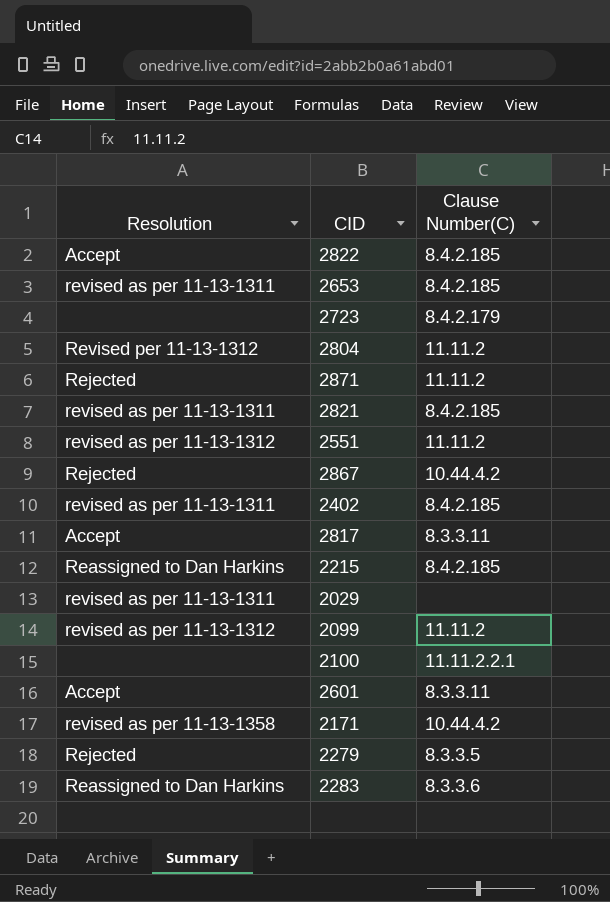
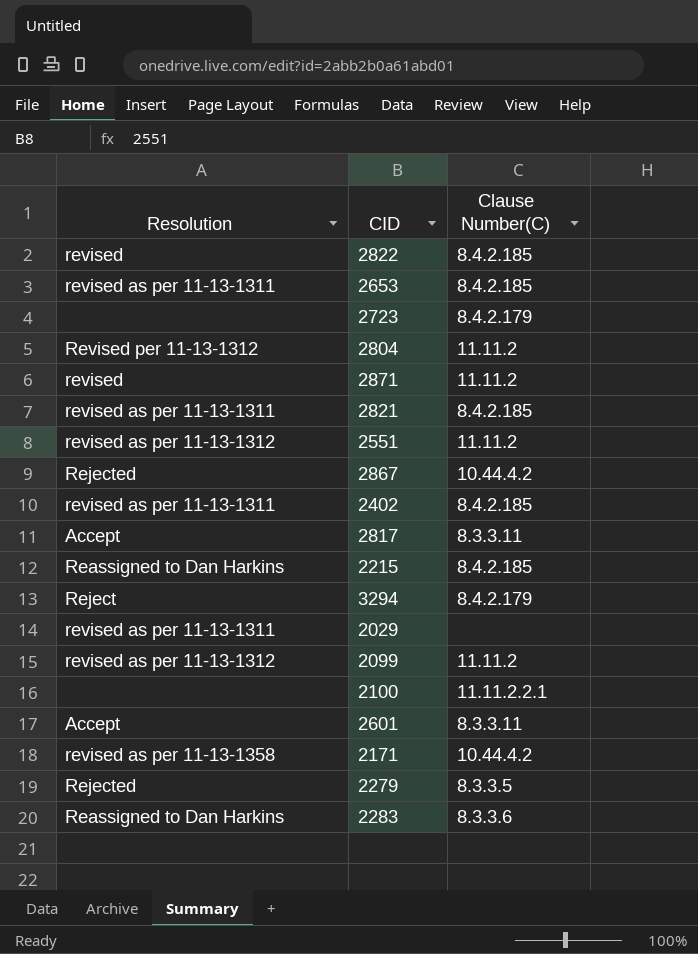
2822 | Resolution: Accept -> revised
2871 | Resolution: Rejected -> revised
row 3294: none -> Reject | 8.4.2.179

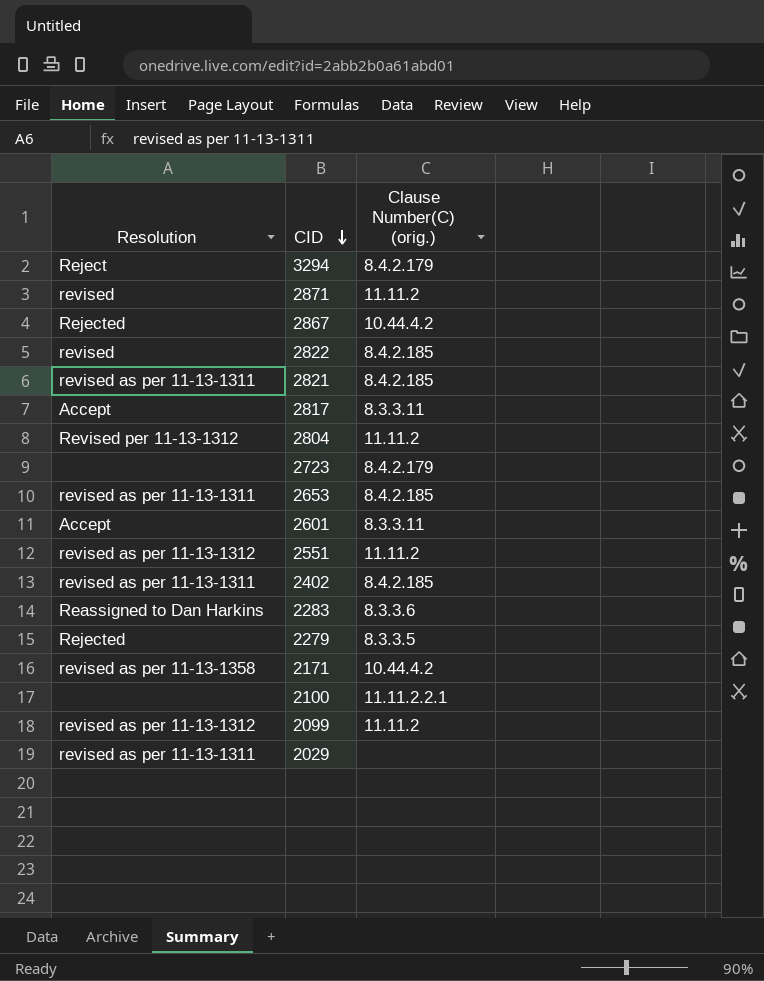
row order: none -> CID descending
column name: Clause Number(C) -> Clause Number(C) (orig.)
row 2215: Reassigned to Dan Harkins | 8.4.2.185 -> none

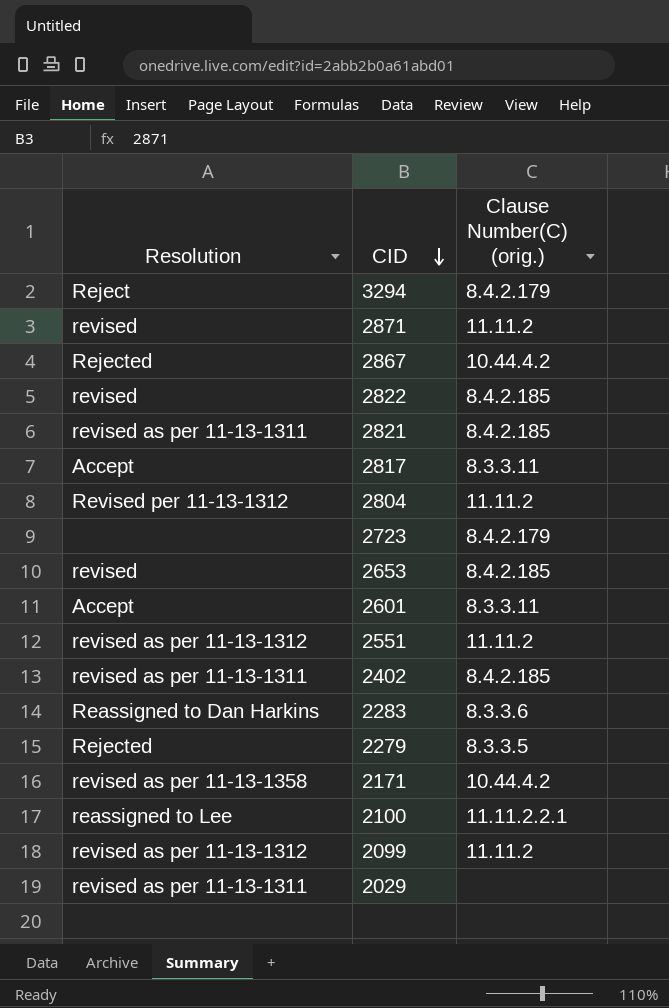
2653 | Resolution: revised as per 11-13-1311 -> revised
2100 | Resolution: none -> reassigned to Lee

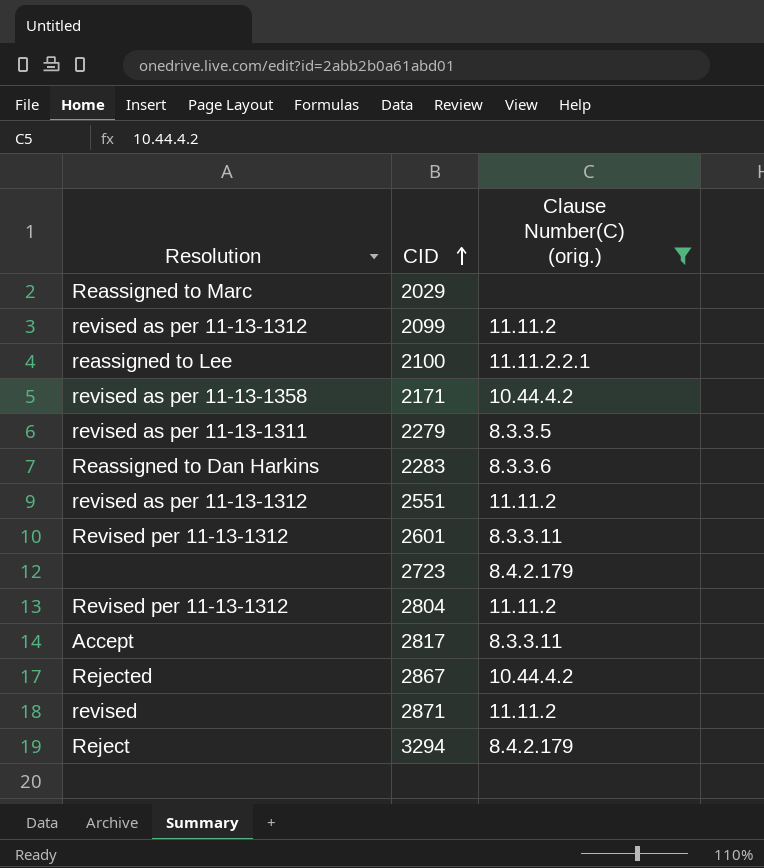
filter: none -> Clause Number(C) (orig.) != 8.4.2.185
row order: CID descending -> CID ascending
2029 | Resolution: revised as per 11-13-1311 -> Reassigned to Marc
2279 | Resolution: Rejected -> revised as per 11-13-1311
2601 | Resolution: Accept -> Revised per 11-13-1312

